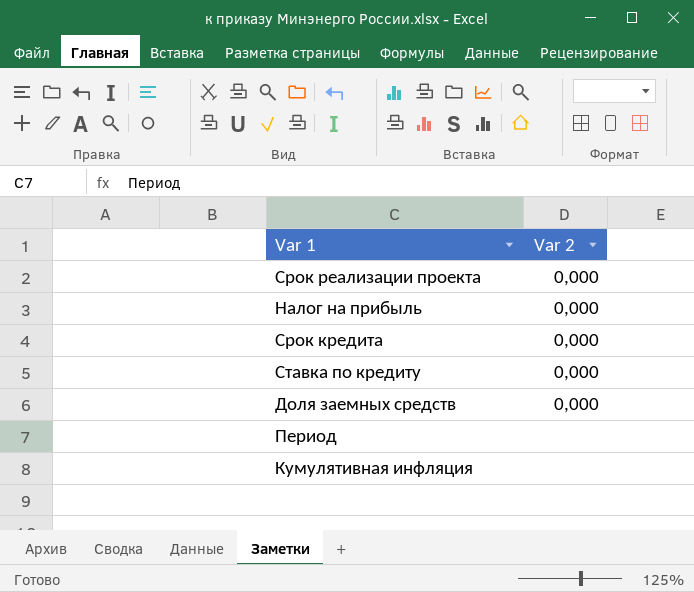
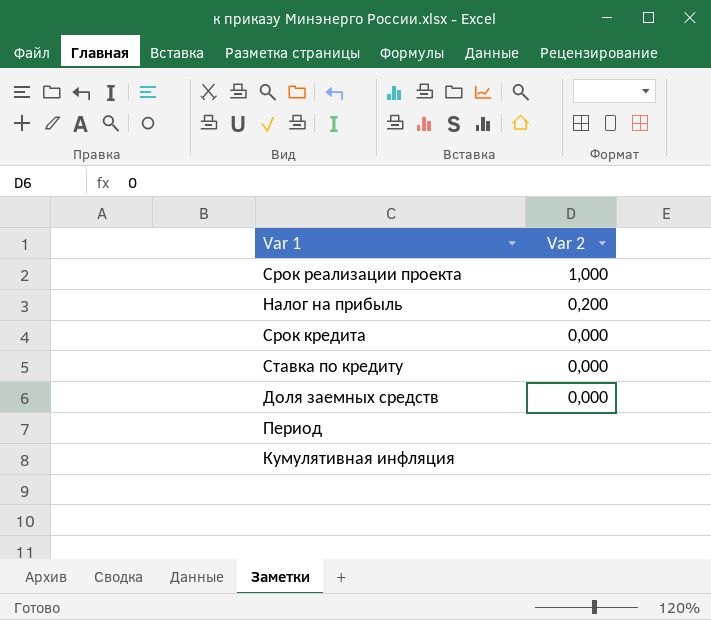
Срок реализации проекта | Var 2: 0,000 -> 1,000
Налог на прибыль | Var 2: 0,000 -> 0,200

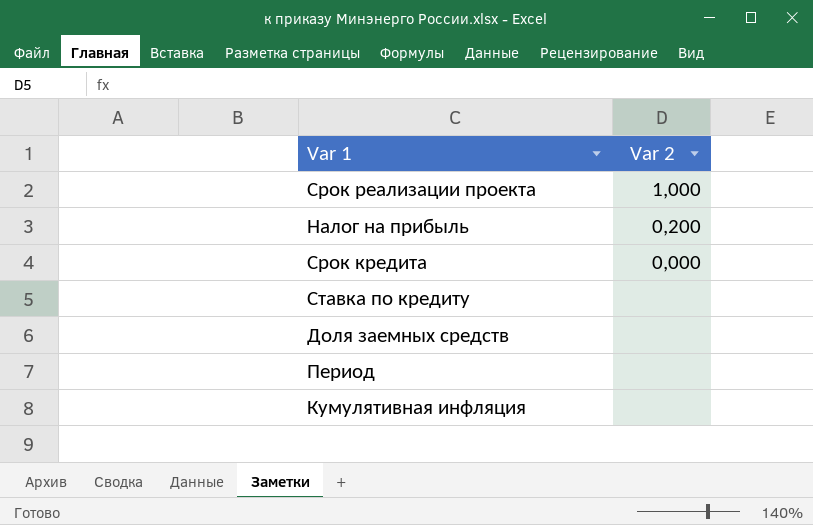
Ставка по кредиту | Var 2: 0,000 -> none
Доля заемных средств | Var 2: 0,000 -> none

